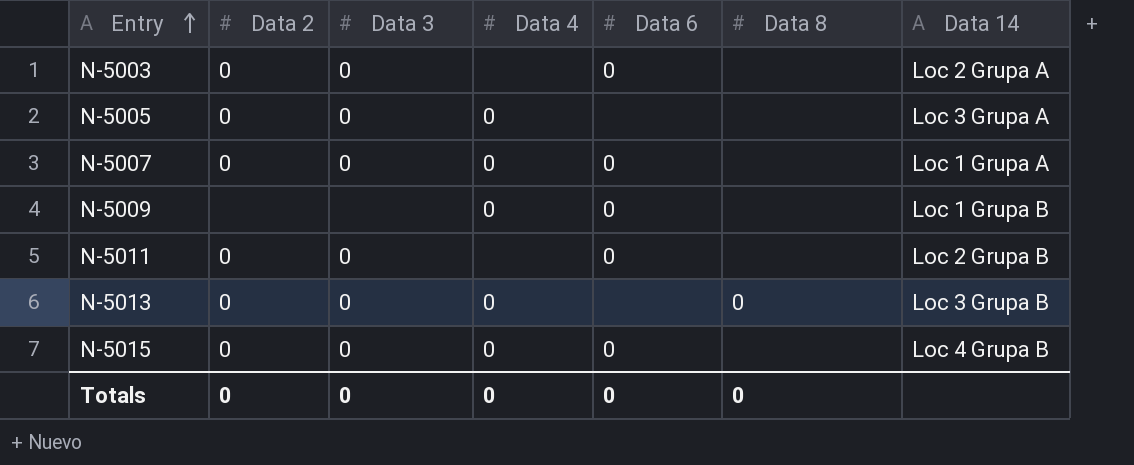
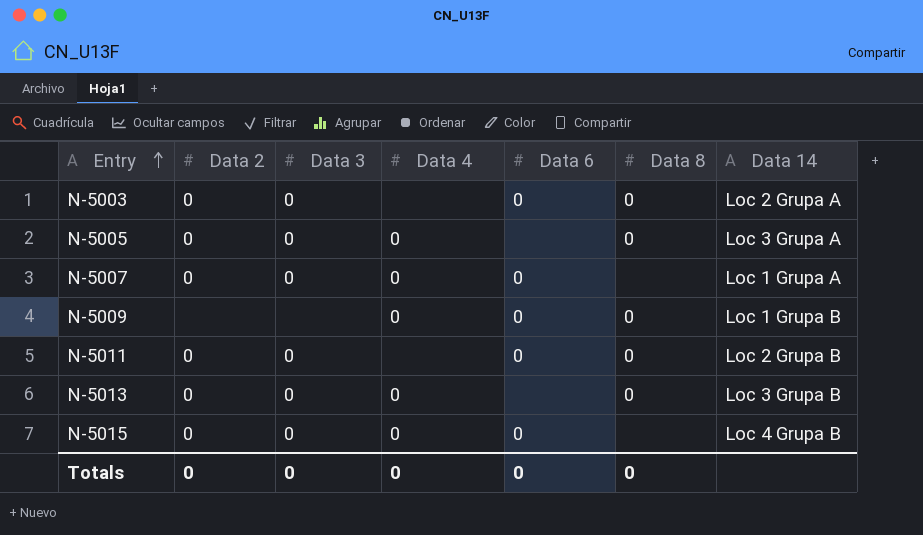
N-5003 | Data 8: none -> 0
N-5005 | Data 8: none -> 0
N-5009 | Data 8: none -> 0
N-5011 | Data 8: none -> 0

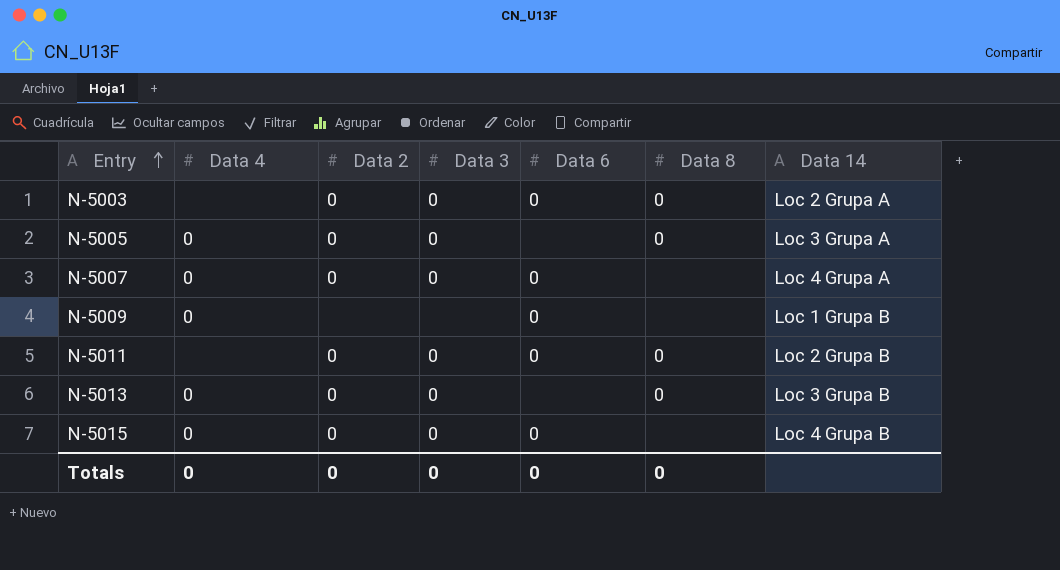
column Data 4 | position: 4 -> 2
N-5007 | Data 14: Loc 1 Grupa A -> Loc 4 Grupa A
N-5009 | Data 8: 0 -> none

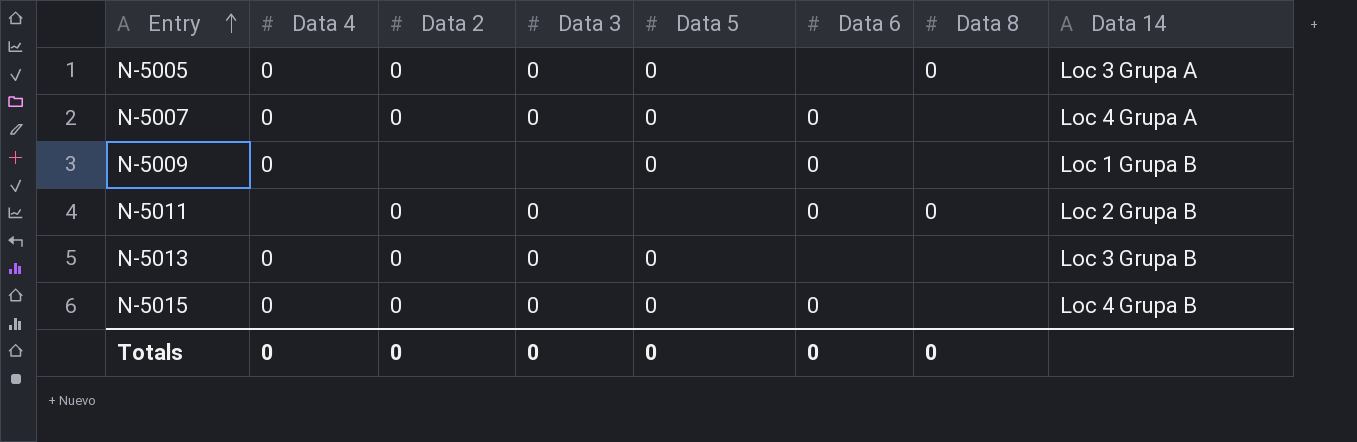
column Data 5 | position: none -> 5
row N-5003: none | 0 | 0 | 0 | 0 | Loc 2 Grupa A -> none
N-5013 | Data 8: 0 -> none

